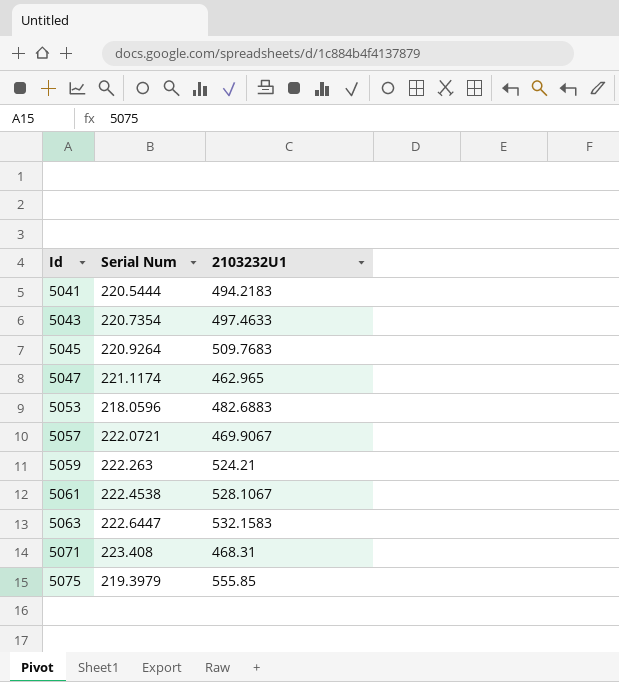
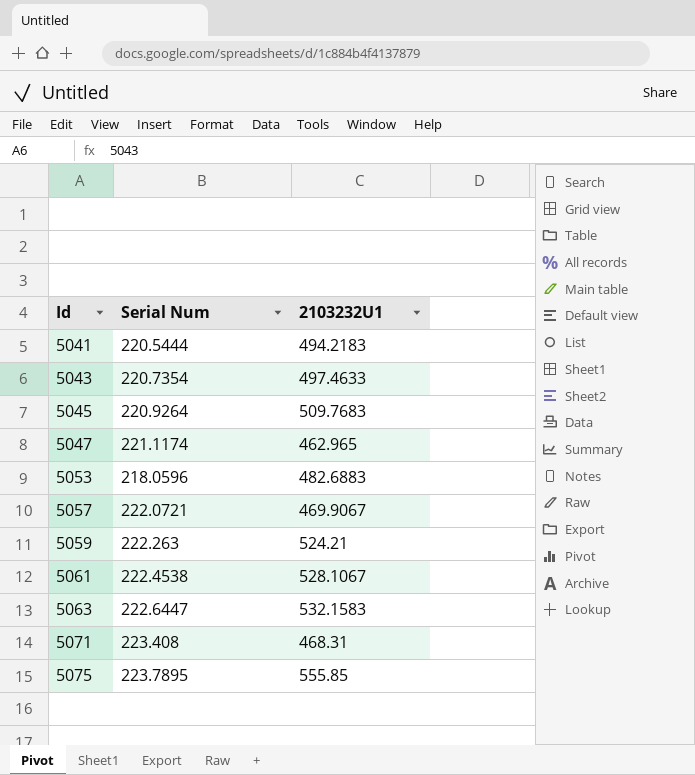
5075 | Serial Num: 219.3979 -> 223.7895

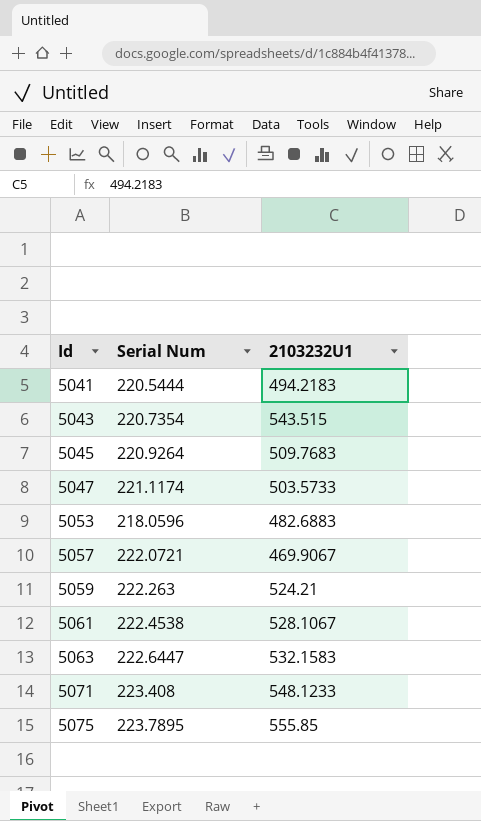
5043 | 2103232U1: 497.4633 -> 543.515
5047 | 2103232U1: 462.965 -> 503.5733
5071 | 2103232U1: 468.31 -> 548.1233

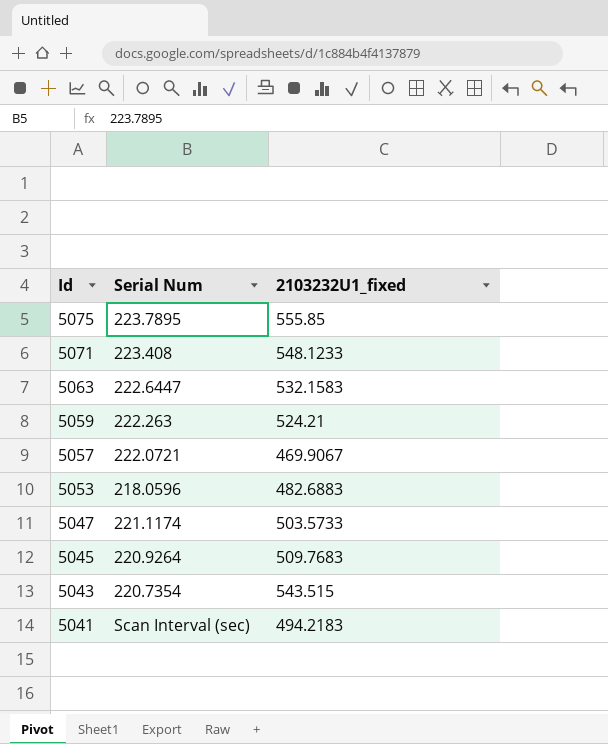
row order: Id ascending -> Id descending
column name: 2103232U1 -> 2103232U1_fixed
row 5061: 222.4538 | 528.1067 -> none
5041 | Serial Num: 220.5444 -> Scan Interval (sec)

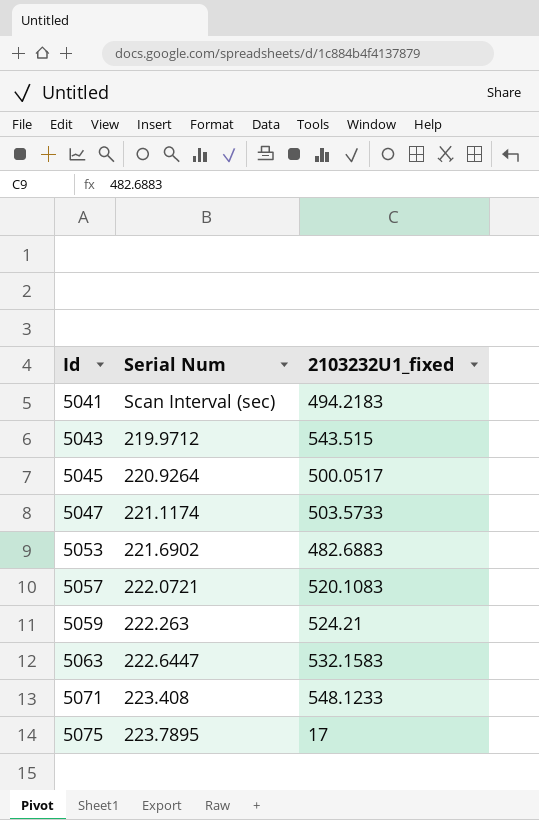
row order: Id descending -> Id ascending
5043 | Serial Num: 220.7354 -> 219.9712
5045 | 2103232U1_fixed: 509.7683 -> 500.0517
5053 | Serial Num: 218.0596 -> 221.6902
5057 | 2103232U1_fixed: 469.9067 -> 520.1083
5075 | 2103232U1_fixed: 555.85 -> 17

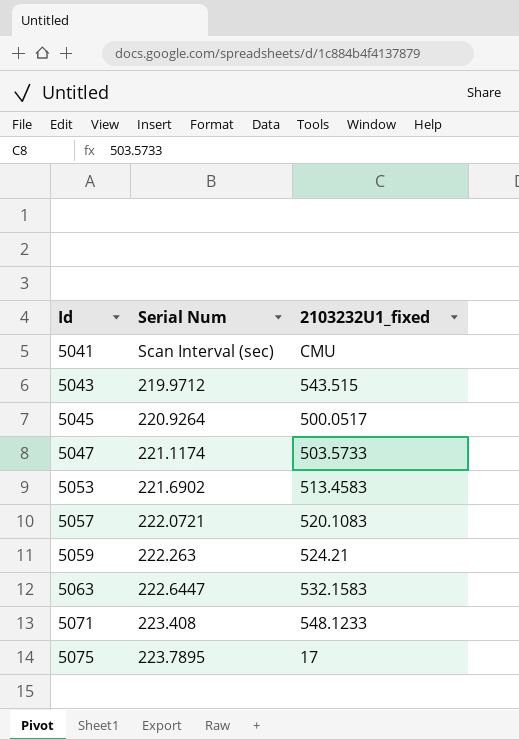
5041 | 2103232U1_fixed: 494.2183 -> CMU
5053 | 2103232U1_fixed: 482.6883 -> 513.4583

